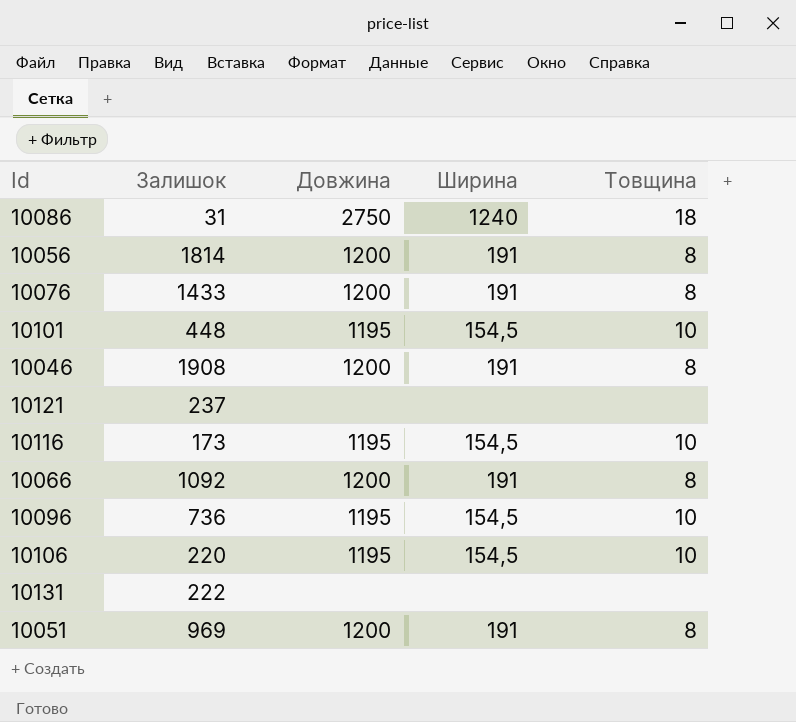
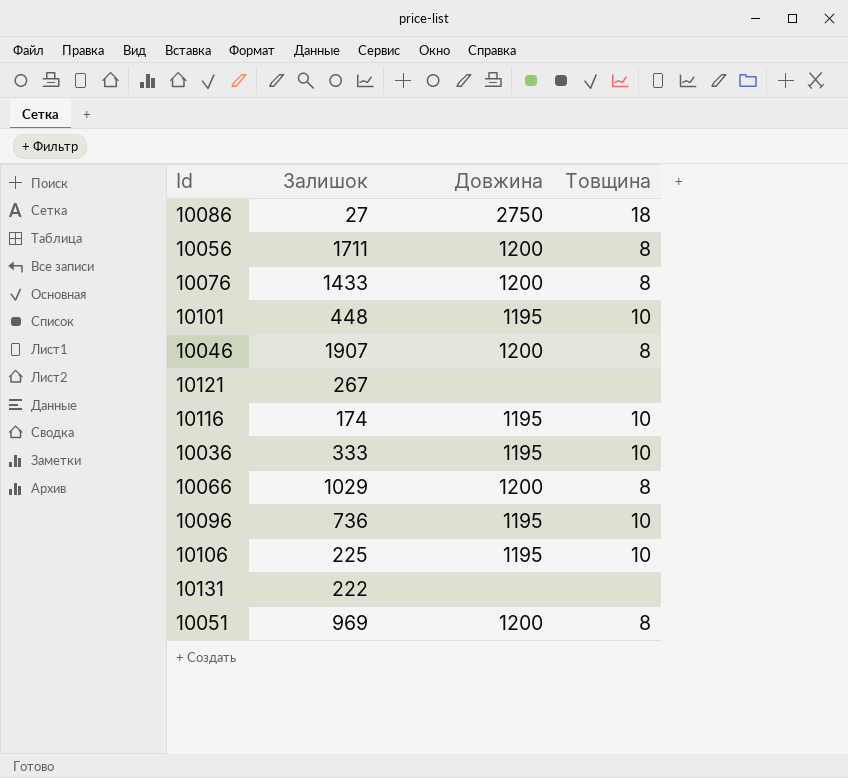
column Ширина | position: 4 -> none
10086 | Залишок: 31 -> 27
10056 | Залишок: 1814 -> 1711
10046 | Залишок: 1908 -> 1907
10121 | Залишок: 237 -> 267
10116 | Залишок: 173 -> 174
row 10036: none -> 333 | 1195 | 10
10066 | Залишок: 1092 -> 1029
10106 | Залишок: 220 -> 225

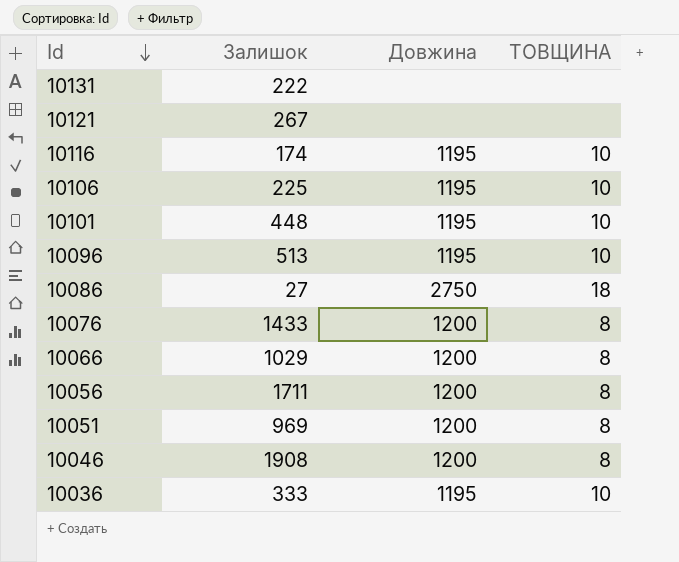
row order: none -> Id descending
column name: Товщина -> ТОВЩИНА
10096 | Залишок: 736 -> 513
10046 | Залишок: 1907 -> 1908

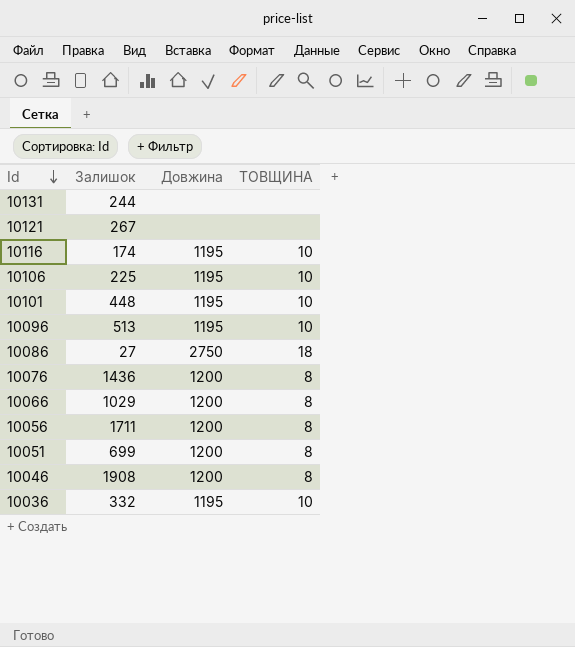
10131 | Залишок: 222 -> 244
10076 | Залишок: 1433 -> 1436
10051 | Залишок: 969 -> 699
10036 | Залишок: 333 -> 332

